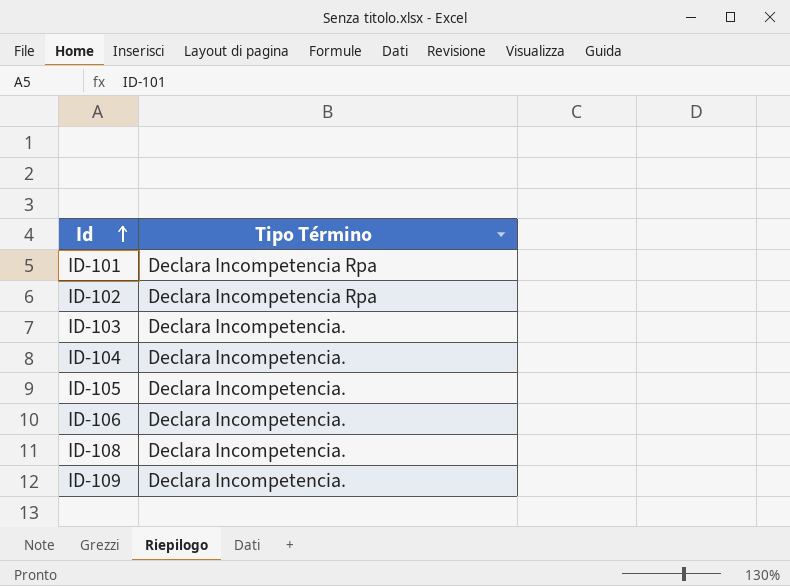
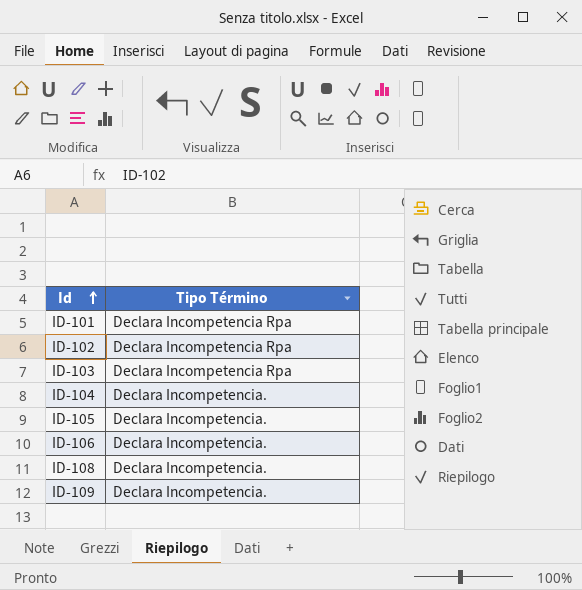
ID-103 | Tipo Término: Declara Incompetencia. -> Declara Incompetencia Rpa

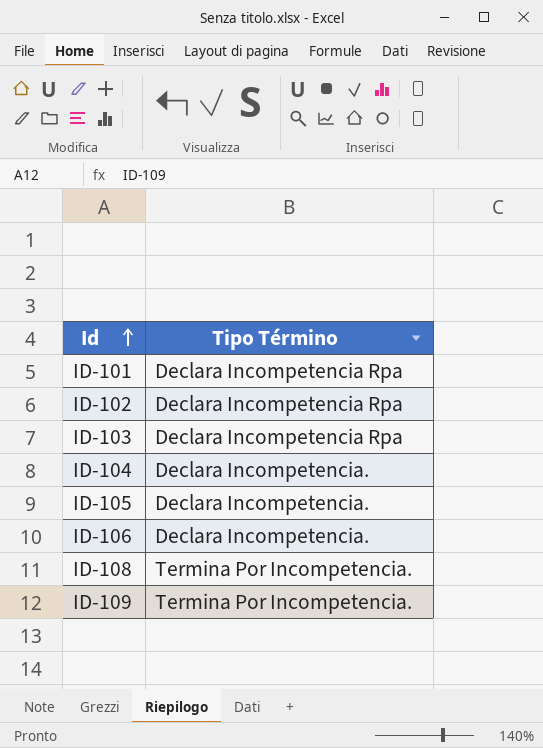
ID-108 | Tipo Término: Declara Incompetencia. -> Termina Por Incompetencia.
ID-109 | Tipo Término: Declara Incompetencia. -> Termina Por Incompetencia.

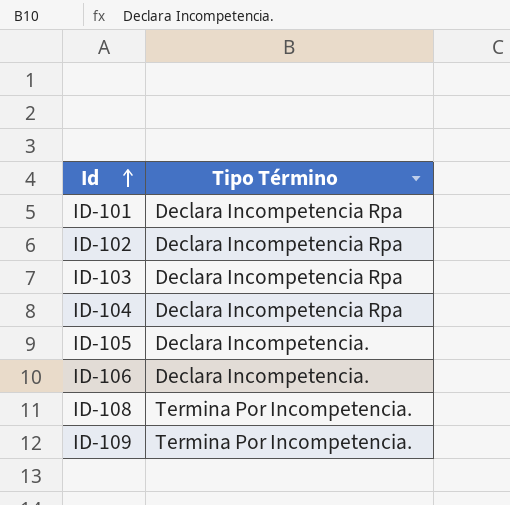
ID-104 | Tipo Término: Declara Incompetencia. -> Declara Incompetencia Rpa

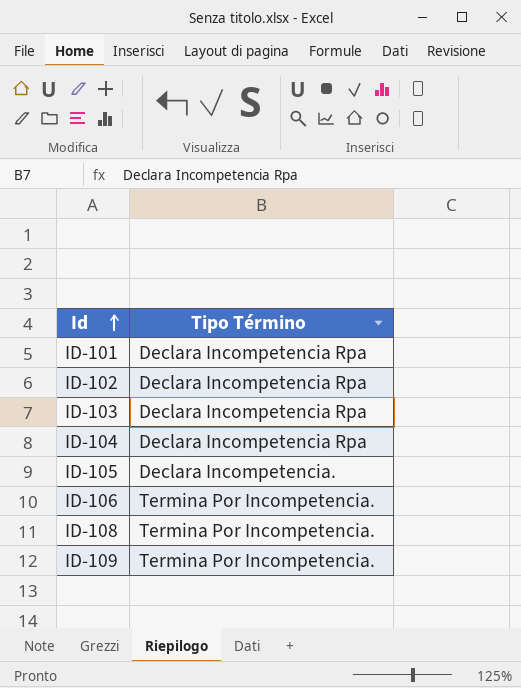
ID-106 | Tipo Término: Declara Incompetencia. -> Termina Por Incompetencia.

